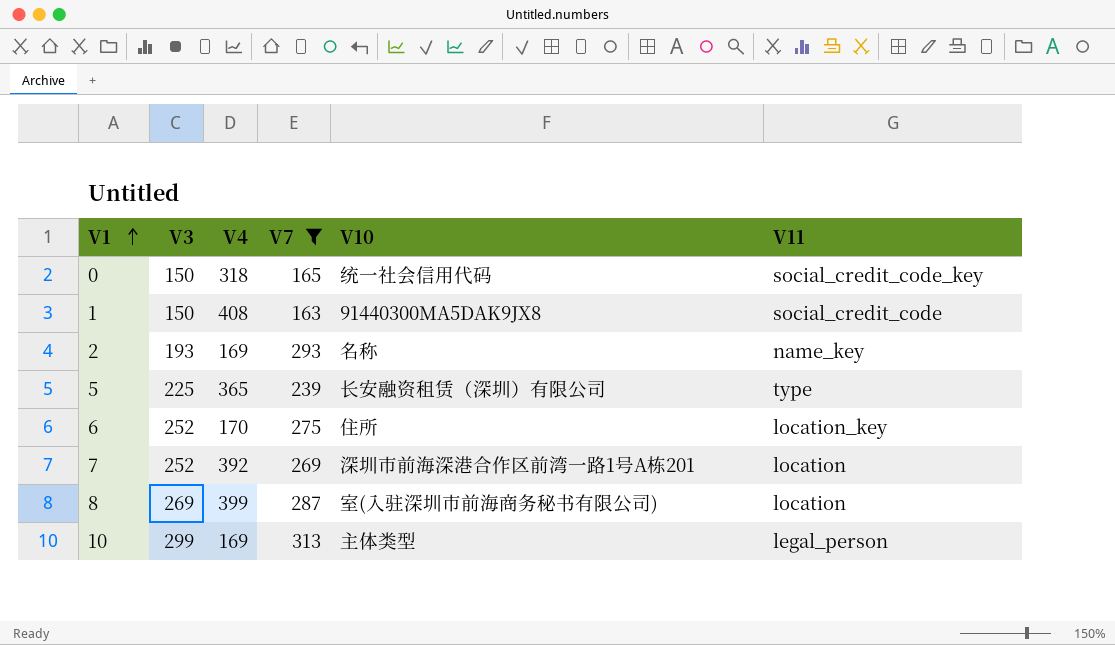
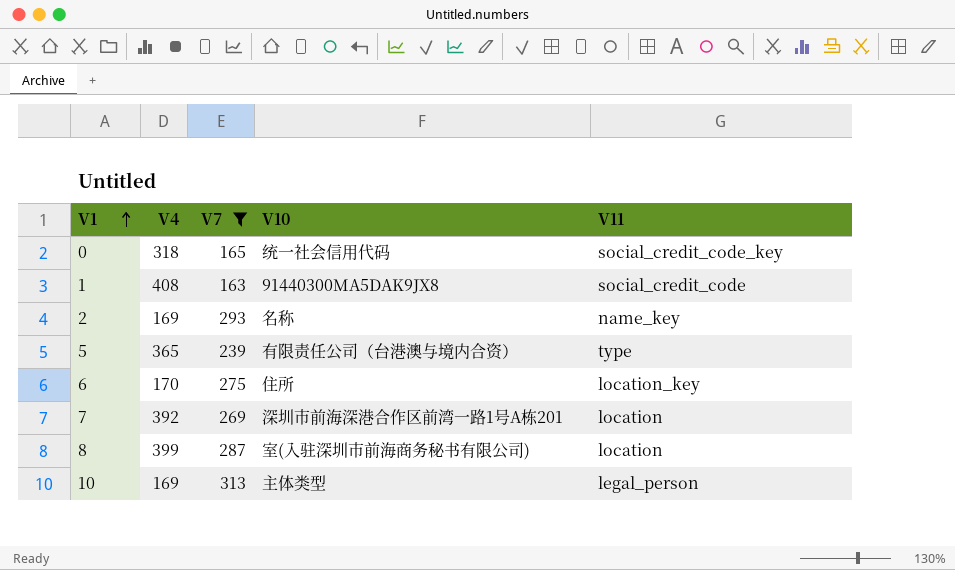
column V3 | position: 2 -> none
5 | V10: 长安融资租赁（深圳）有限公司 -> 有限责任公司（台港澳与境内合资）

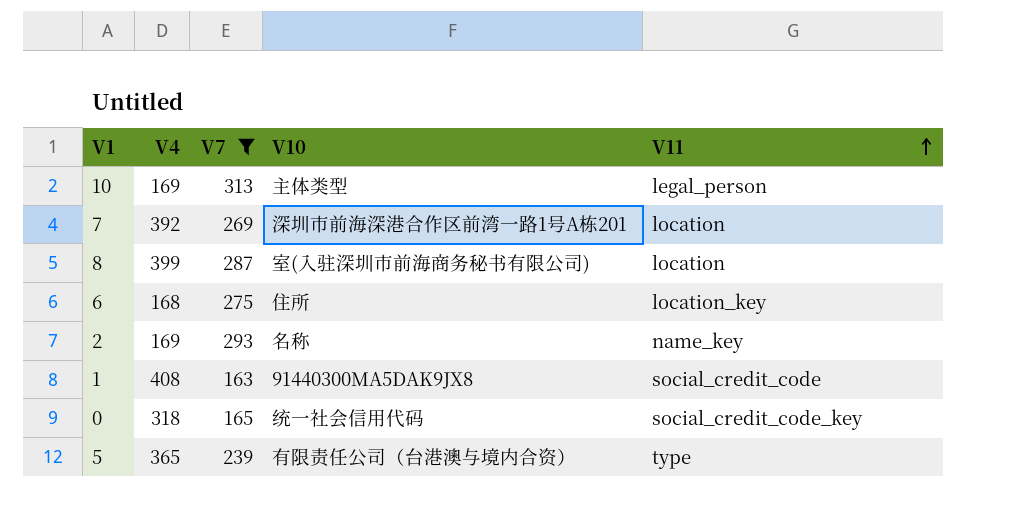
row order: V1 ascending -> V11 ascending
6 | V4: 170 -> 168

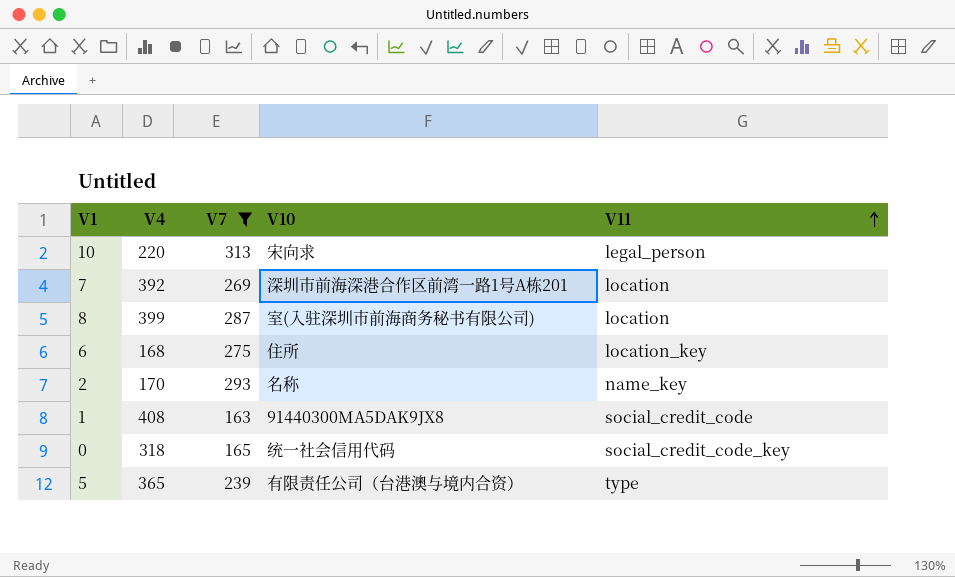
10 | V4: 169 -> 220
10 | V10: 主体类型 -> 宋向求
2 | V4: 169 -> 170

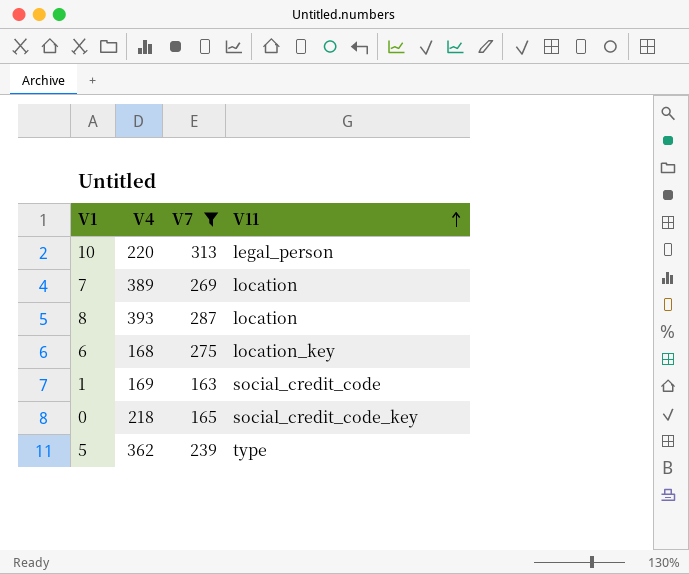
column V10 | position: 4 -> none
row 2: 170 | 293 | 名称 | name_key -> none
7 | V4: 392 -> 389
8 | V4: 399 -> 393
1 | V4: 408 -> 169
0 | V4: 318 -> 218
5 | V4: 365 -> 362

